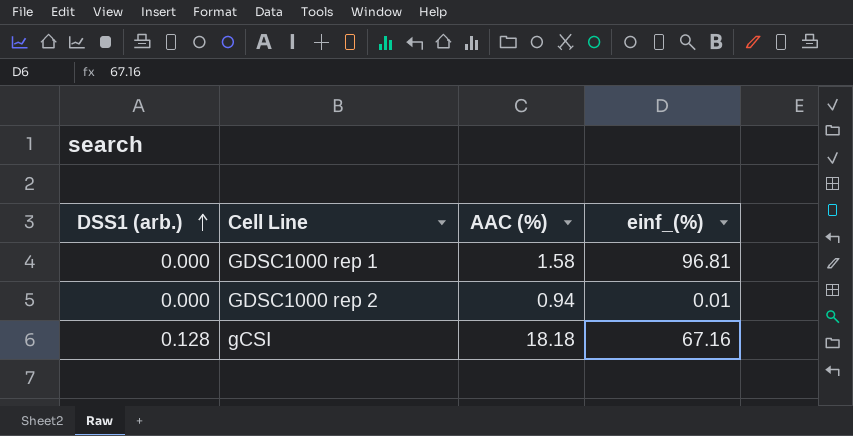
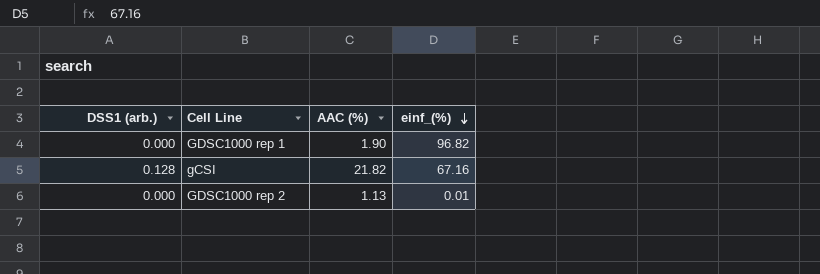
row order: DSS1 (arb.) ascending -> einf_(%) descending
GDSC1000 rep 1 | AAC (%): 1.58 -> 1.90
GDSC1000 rep 1 | einf_(%): 96.81 -> 96.82
gCSI | AAC (%): 18.18 -> 21.82
GDSC1000 rep 2 | AAC (%): 0.94 -> 1.13

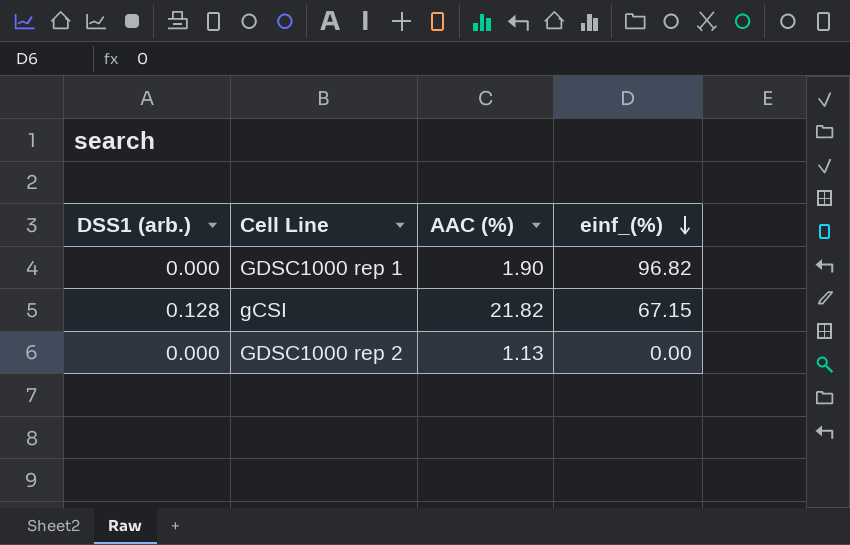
gCSI | einf_(%): 67.16 -> 67.15
GDSC1000 rep 2 | einf_(%): 0.01 -> 0.00

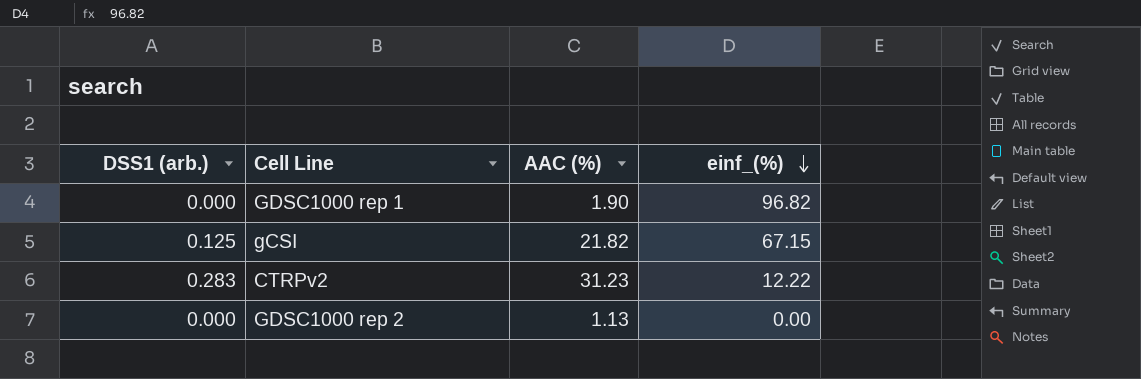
gCSI | DSS1 (arb.): 0.128 -> 0.125
row CTRPv2: none -> 0.283 | 31.23 | 12.22

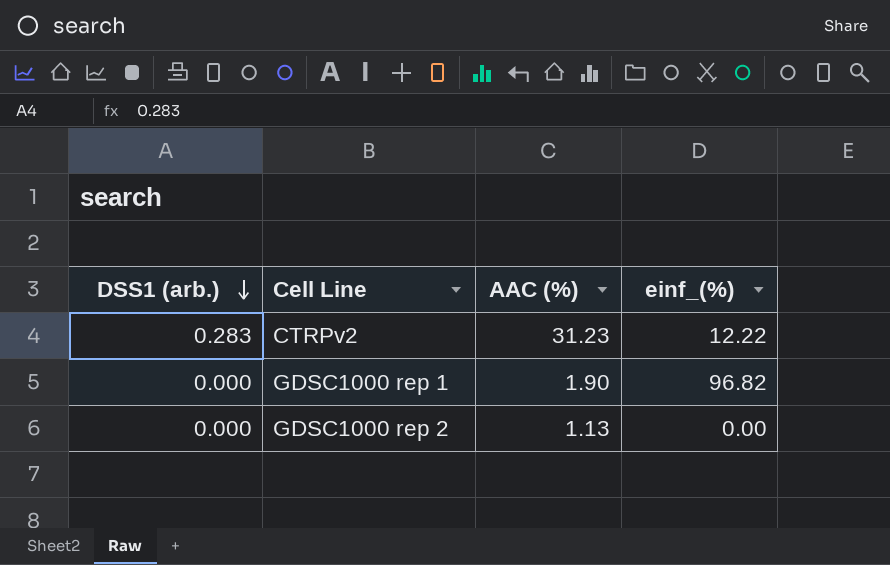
row order: einf_(%) descending -> DSS1 (arb.) descending
row gCSI: 0.125 | 21.82 | 67.15 -> none

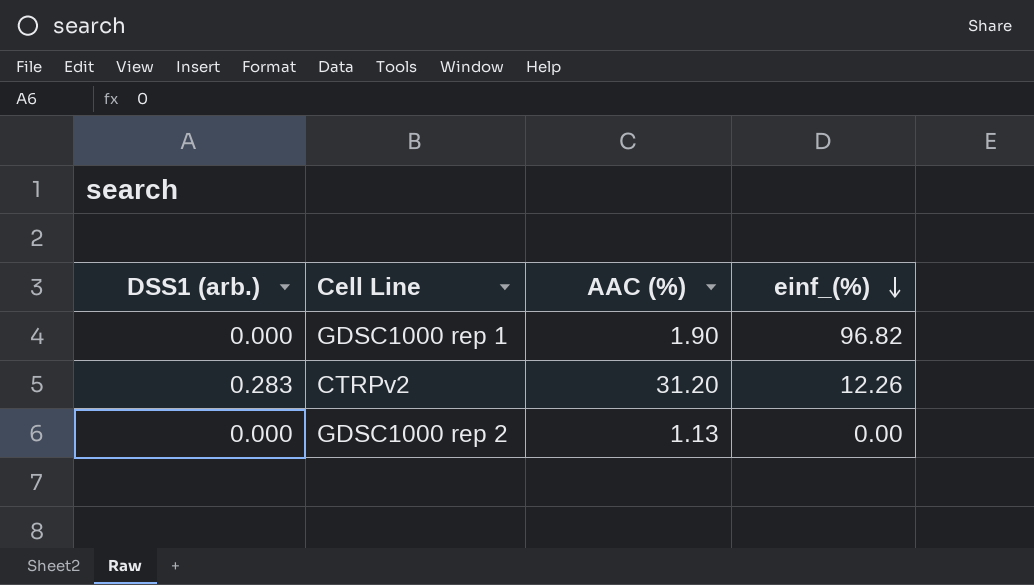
row order: DSS1 (arb.) descending -> einf_(%) descending
CTRPv2 | AAC (%): 31.23 -> 31.20
CTRPv2 | einf_(%): 12.22 -> 12.26

